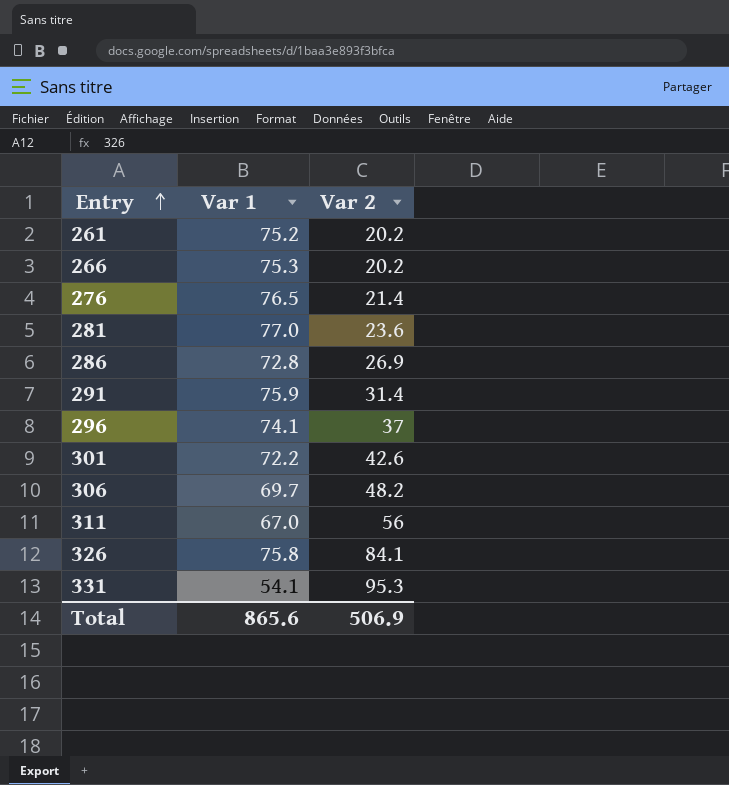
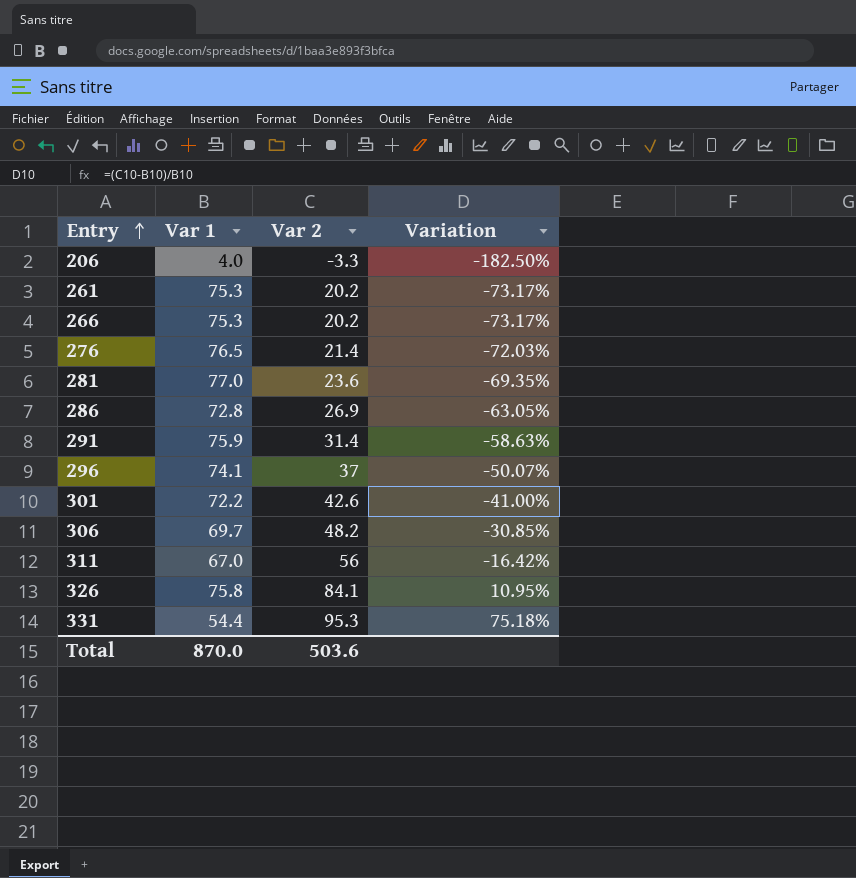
column Variation | formula: none -> ([Var 2] - [Var 1]) / [Var 1]
row 206: none -> 4.0 | -3.3 | -182.50%
261 | Var 1: 75.2 -> 75.3
331 | Var 1: 54.1 -> 54.4
Total | Var 1: 865.6 -> 870.0
Total | Var 2: 506.9 -> 503.6

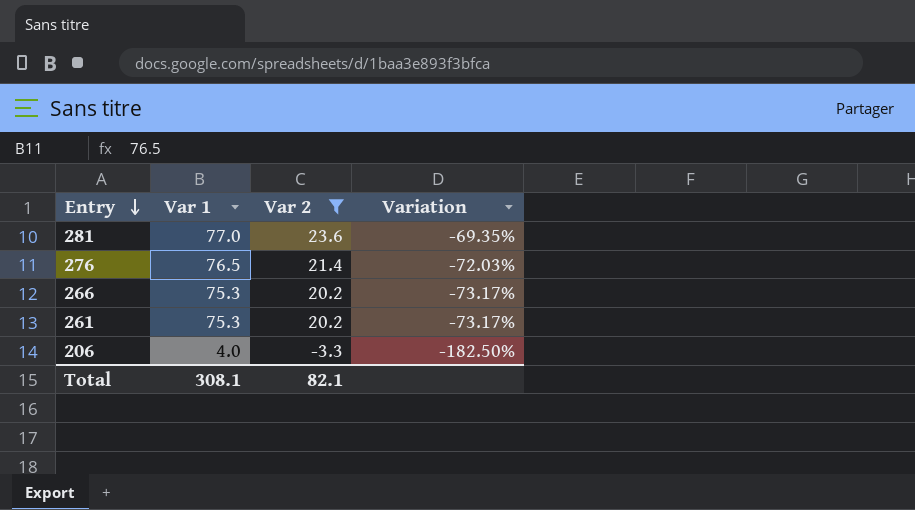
filter: none -> Var 2 <= 23.6
row order: Entry ascending -> Entry descending
Total | Var 1: 870.0 -> 308.1
Total | Var 2: 503.6 -> 82.1

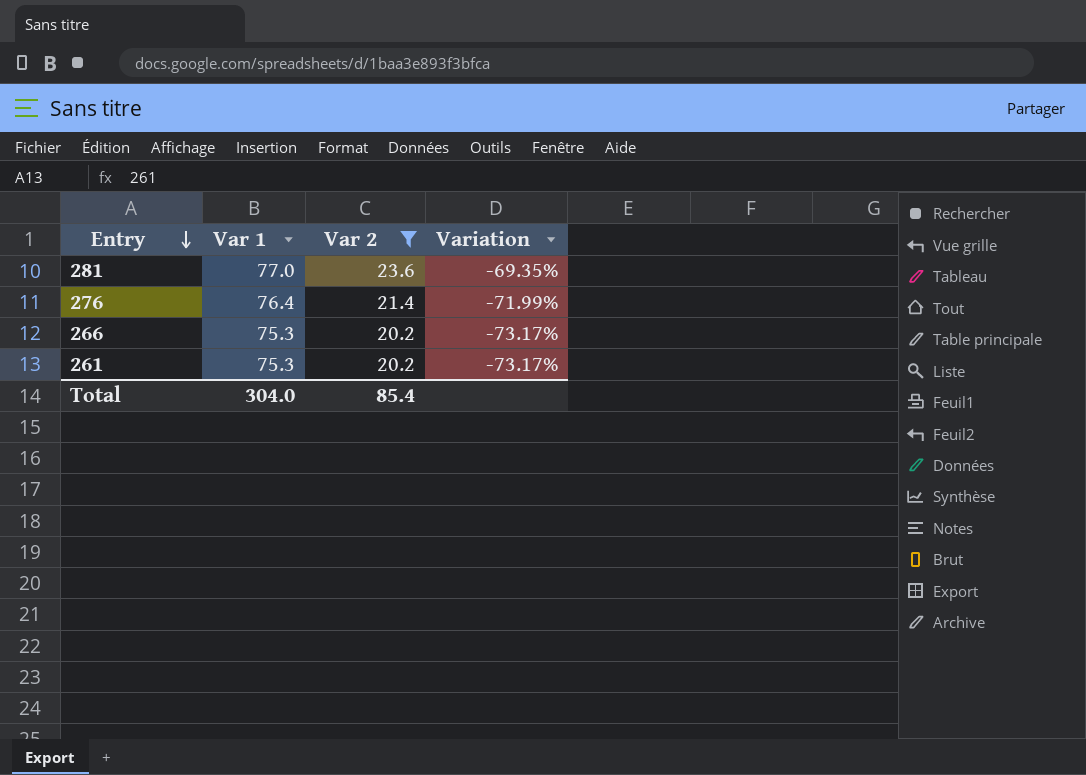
row 206: 4.0 | -3.3 | -182.50% -> none
276 | Var 1: 76.5 -> 76.4
276 | Variation: -72.03% -> -71.99%
Total | Var 1: 308.1 -> 304.0
Total | Var 2: 82.1 -> 85.4

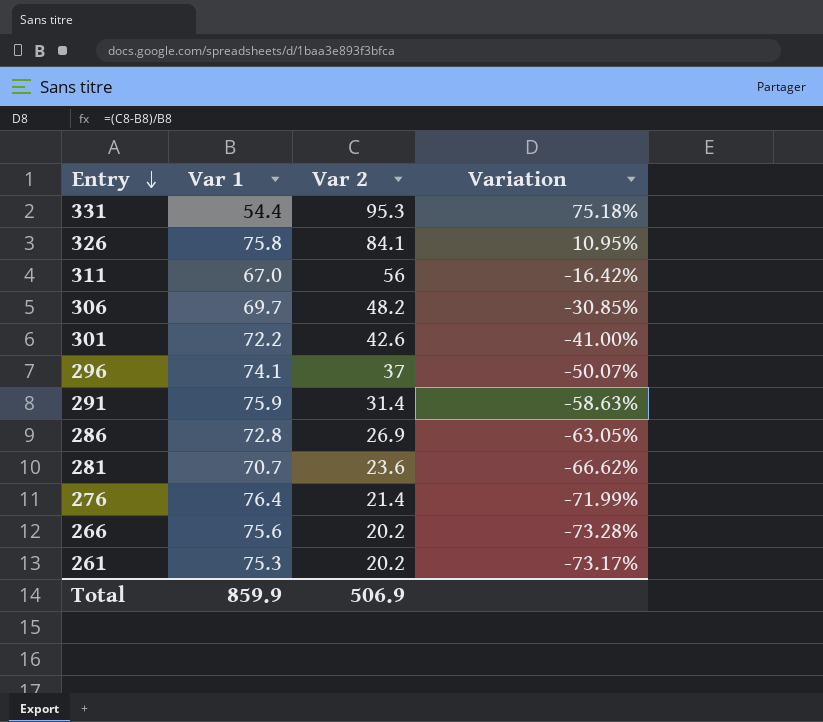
filter: Var 2 <= 23.6 -> none
281 | Var 1: 77.0 -> 70.7
281 | Variation: -69.35% -> -66.62%
266 | Var 1: 75.3 -> 75.6
266 | Variation: -73.17% -> -73.28%
Total | Var 1: 304.0 -> 859.9
Total | Var 2: 85.4 -> 506.9

